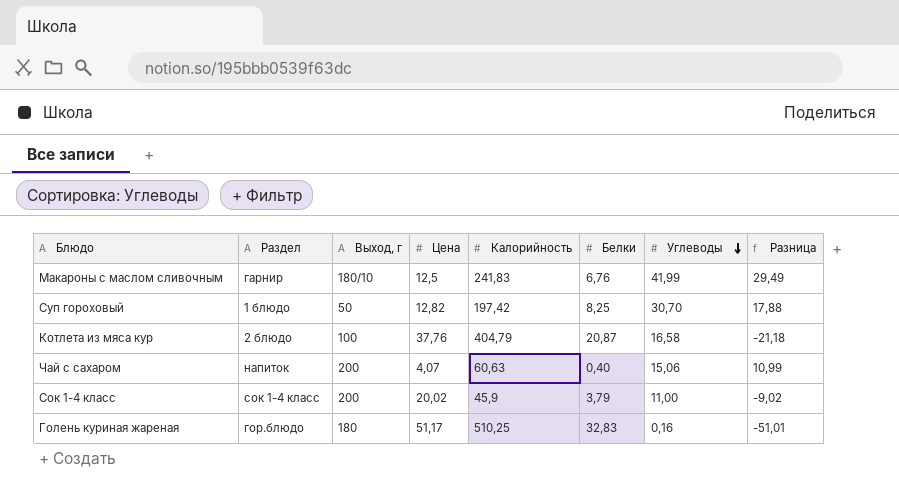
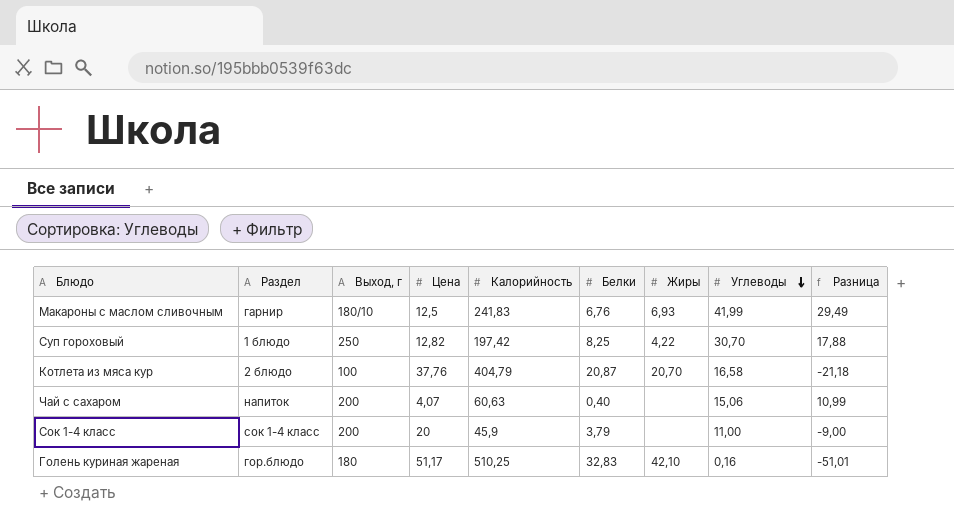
column Жиры | position: none -> 7
Суп гороховый | Выход, г: 50 -> 250
Сок 1-4 класс | Цена: 20,02 -> 20
Сок 1-4 класс | Разница: -9,02 -> -9,00

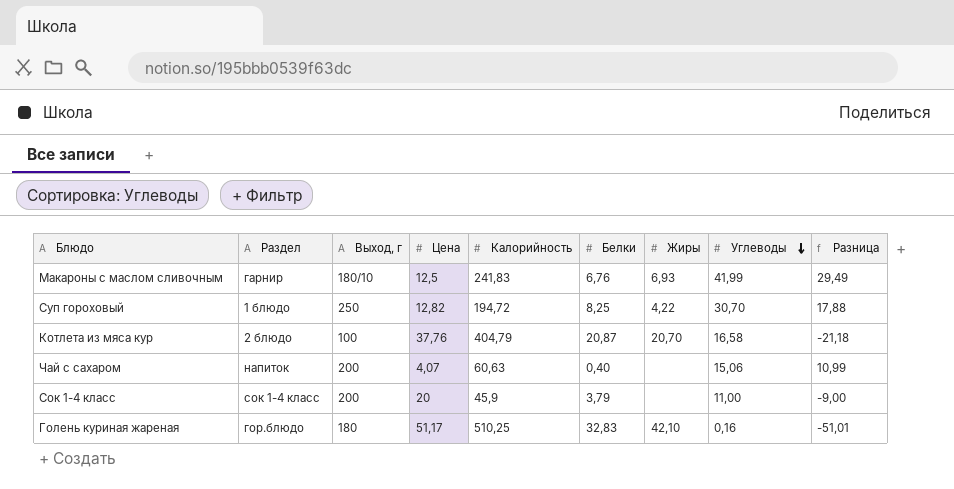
Суп гороховый | Калорийность: 197,42 -> 194,72

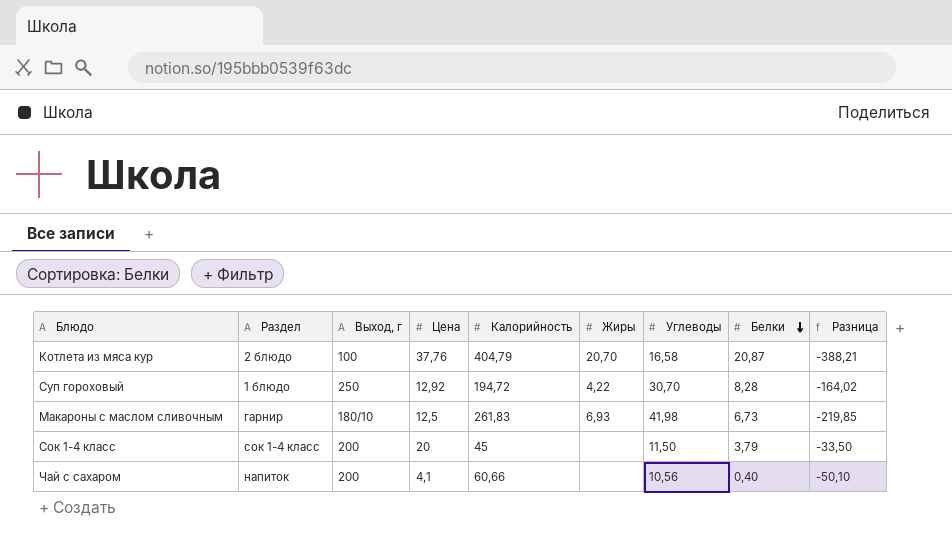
row order: Углеводы descending -> Белки descending
column Белки | position: 6 -> 8
column Разница | formula: [Углеводы] - [Цена] -> [Углеводы] - [Калорийность]
row Голень куриная жареная: гор.блюдо | 180 | 51,17 | 510,25 | 32,83 | 42,10 | 0,16 | -51,01 -> none
Суп гороховый | Цена: 12,82 -> 12,92
Суп гороховый | Белки: 8,25 -> 8,28
Макароны с маслом сливочным | Калорийность: 241,83 -> 261,83
Макароны с маслом сливочным | Углеводы: 41,99 -> 41,98
Макароны с маслом сливочным | Белки: 6,76 -> 6,73
Сок 1-4 класс | Калорийность: 45,9 -> 45
Сок 1-4 класс | Углеводы: 11,00 -> 11,50
Чай с сахаром | Цена: 4,07 -> 4,1
Чай с сахаром | Калорийность: 60,63 -> 60,66
Чай с сахаром | Углеводы: 15,06 -> 10,56

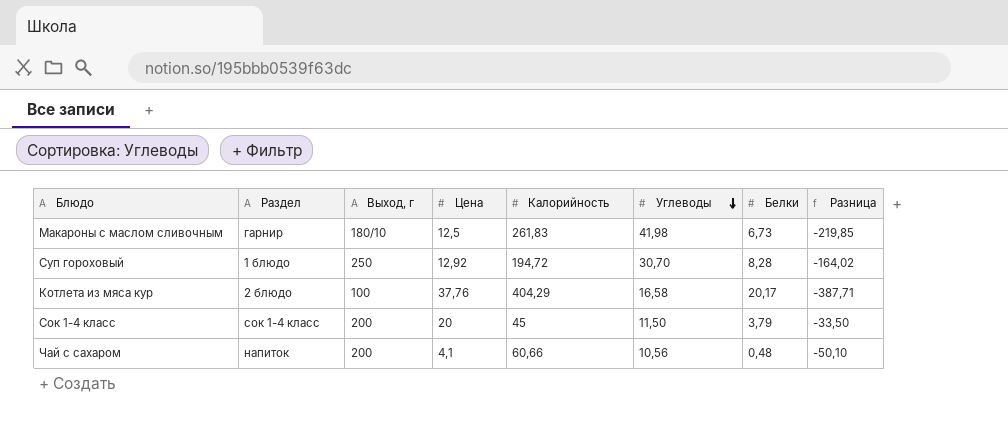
row order: Белки descending -> Углеводы descending
column Жиры | position: 6 -> none
Котлета из мяса кур | Калорийность: 404,79 -> 404,29
Котлета из мяса кур | Белки: 20,87 -> 20,17
Котлета из мяса кур | Разница: -388,21 -> -387,71
Чай с сахаром | Белки: 0,40 -> 0,48

